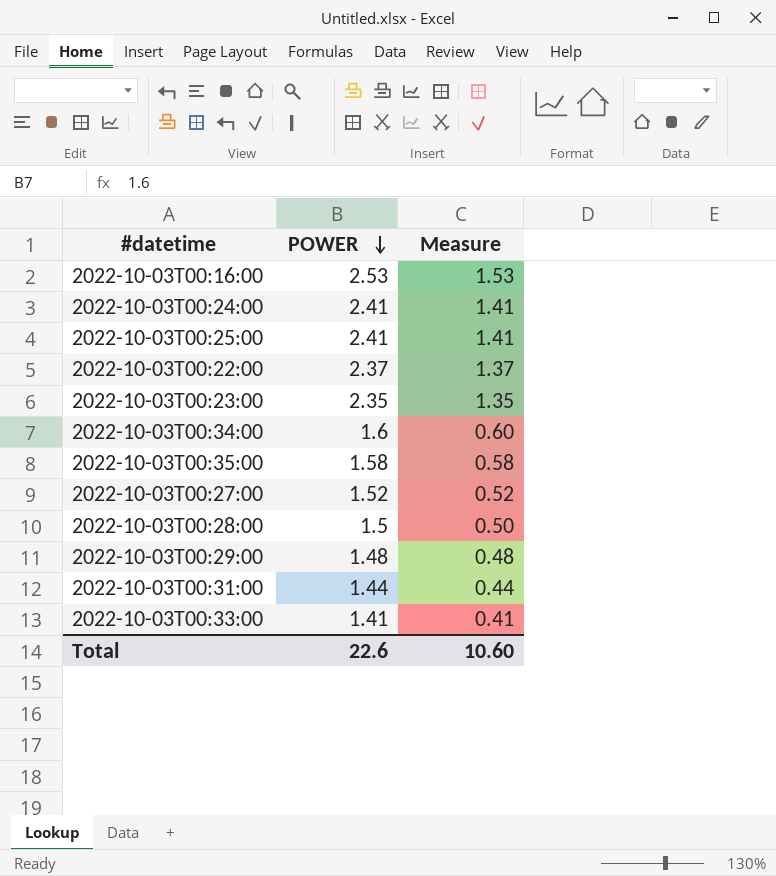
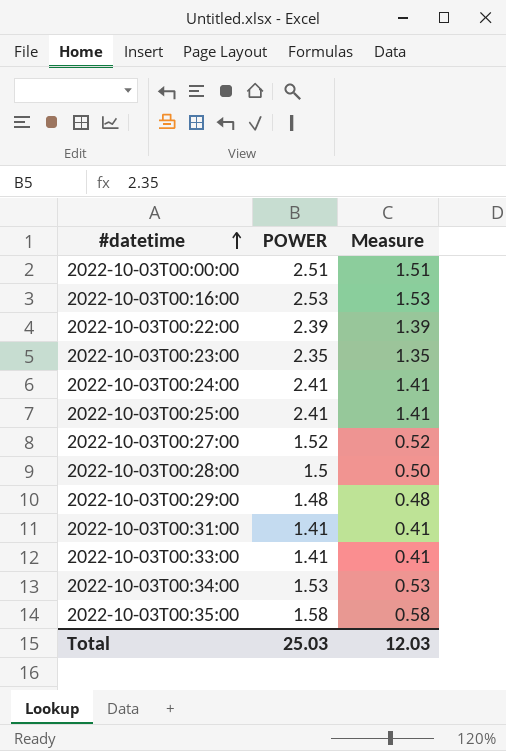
row order: POWER descending -> #datetime ascending
row 2022-10-03T00:00:00: none -> 2.51 | 1.51
2022-10-03T00:22:00 | POWER: 2.37 -> 2.39
2022-10-03T00:22:00 | Measure: 1.37 -> 1.39
2022-10-03T00:31:00 | POWER: 1.44 -> 1.41
2022-10-03T00:31:00 | Measure: 0.44 -> 0.41
2022-10-03T00:34:00 | POWER: 1.6 -> 1.53
2022-10-03T00:34:00 | Measure: 0.60 -> 0.53
Total | POWER: 22.6 -> 25.03
Total | Measure: 10.60 -> 12.03

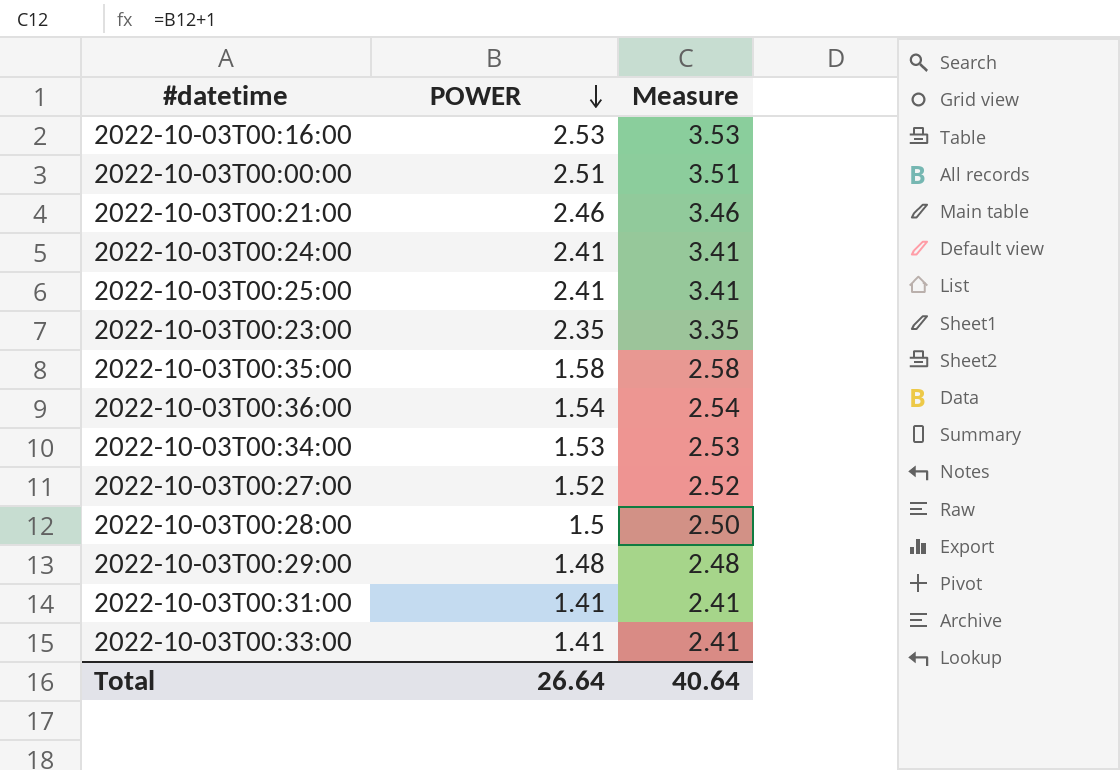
row order: #datetime ascending -> POWER descending
column Measure | formula: [POWER] - 1 -> [POWER] + 1
row 2022-10-03T00:22:00: 2.39 | 1.39 -> none
row 2022-10-03T00:21:00: none -> 2.46 | 3.46
row 2022-10-03T00:36:00: none -> 1.54 | 2.54
Total | POWER: 25.03 -> 26.64
Total | Measure: 12.03 -> 40.64

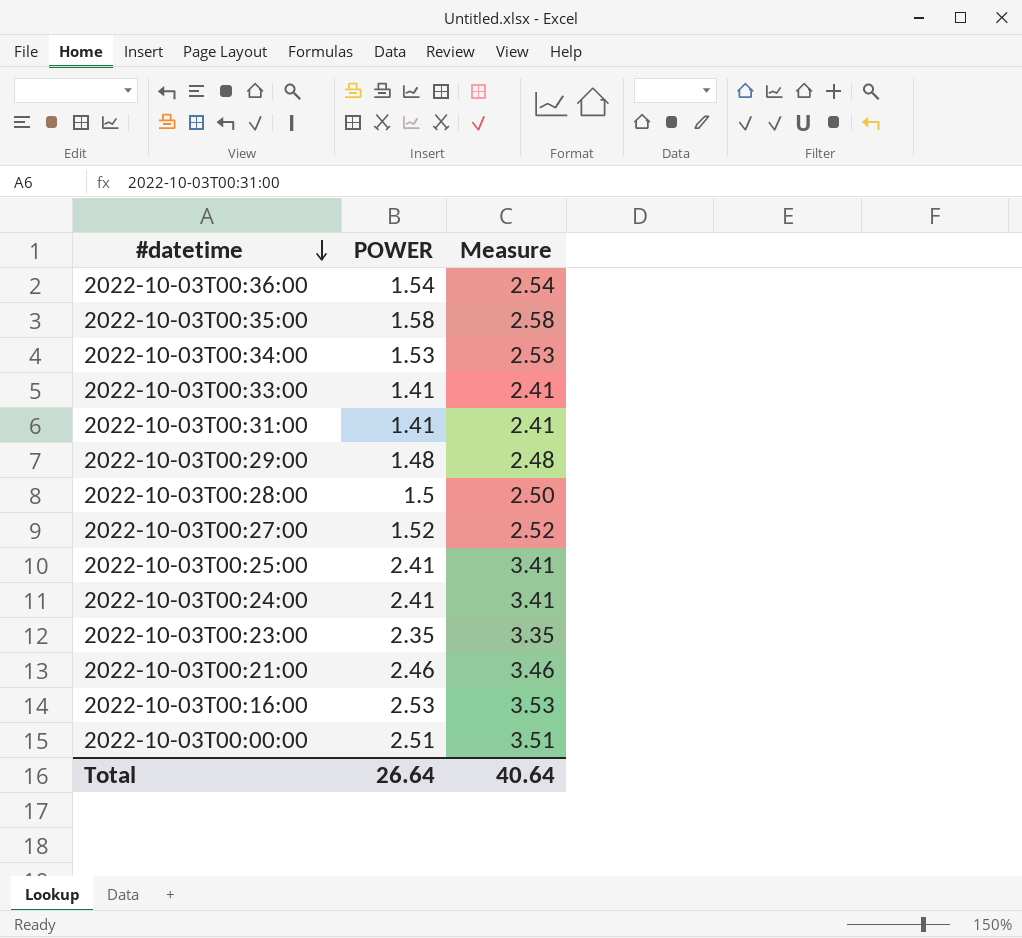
row order: POWER descending -> #datetime descending

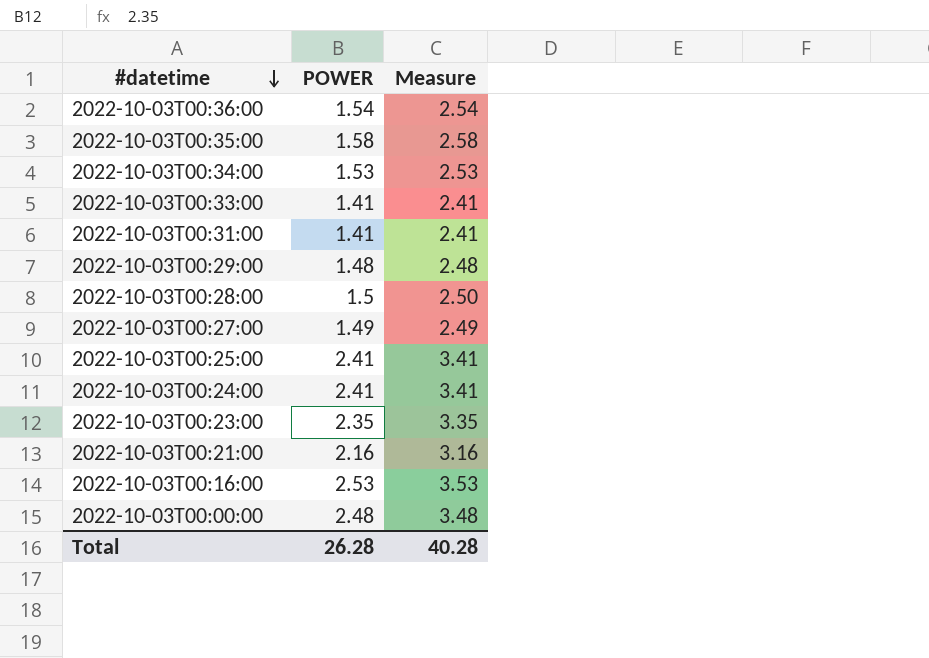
2022-10-03T00:27:00 | POWER: 1.52 -> 1.49
2022-10-03T00:27:00 | Measure: 2.52 -> 2.49
2022-10-03T00:21:00 | POWER: 2.46 -> 2.16
2022-10-03T00:21:00 | Measure: 3.46 -> 3.16
2022-10-03T00:00:00 | POWER: 2.51 -> 2.48
2022-10-03T00:00:00 | Measure: 3.51 -> 3.48
Total | POWER: 26.64 -> 26.28
Total | Measure: 40.64 -> 40.28

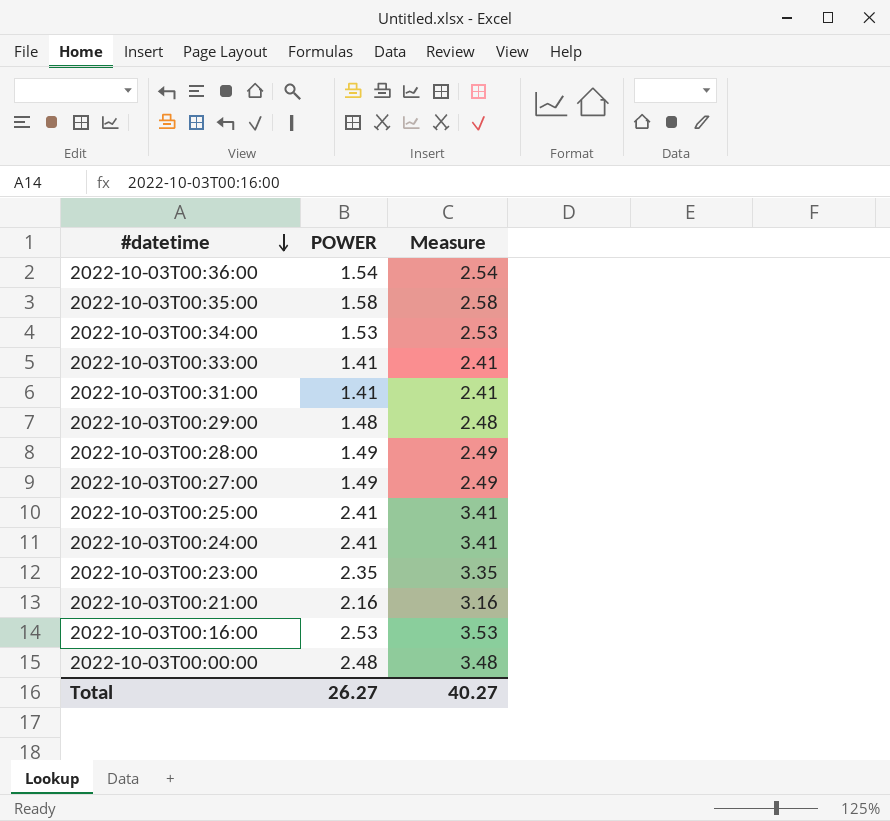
2022-10-03T00:28:00 | POWER: 1.5 -> 1.49
2022-10-03T00:28:00 | Measure: 2.50 -> 2.49
Total | POWER: 26.28 -> 26.27
Total | Measure: 40.28 -> 40.27

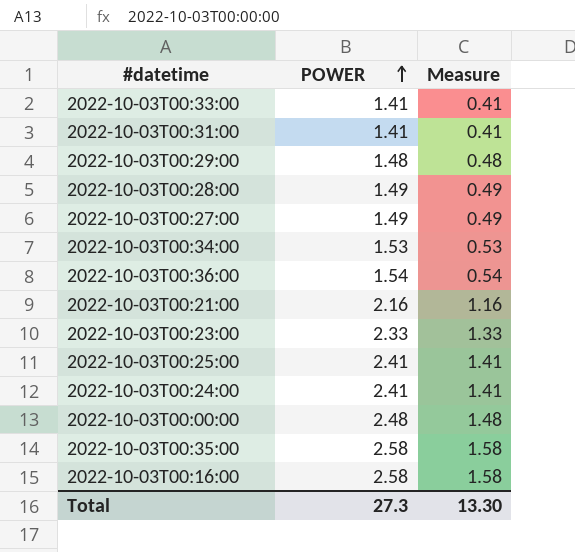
row order: #datetime descending -> POWER ascending
column Measure | formula: [POWER] + 1 -> [POWER] - 1
2022-10-03T00:23:00 | POWER: 2.35 -> 2.33
2022-10-03T00:35:00 | POWER: 1.58 -> 2.58
2022-10-03T00:16:00 | POWER: 2.53 -> 2.58
Total | POWER: 26.27 -> 27.3
Total | Measure: 40.27 -> 13.30

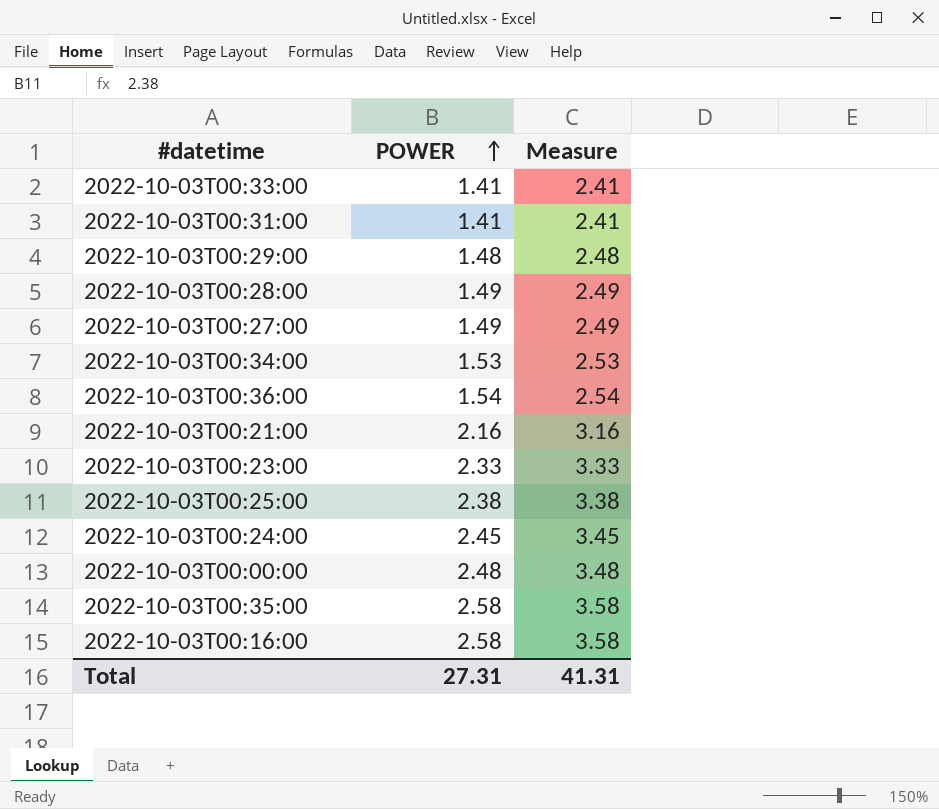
column Measure | formula: [POWER] - 1 -> [POWER] + 1
2022-10-03T00:25:00 | POWER: 2.41 -> 2.38
2022-10-03T00:24:00 | POWER: 2.41 -> 2.45
Total | POWER: 27.3 -> 27.31
Total | Measure: 13.30 -> 41.31

